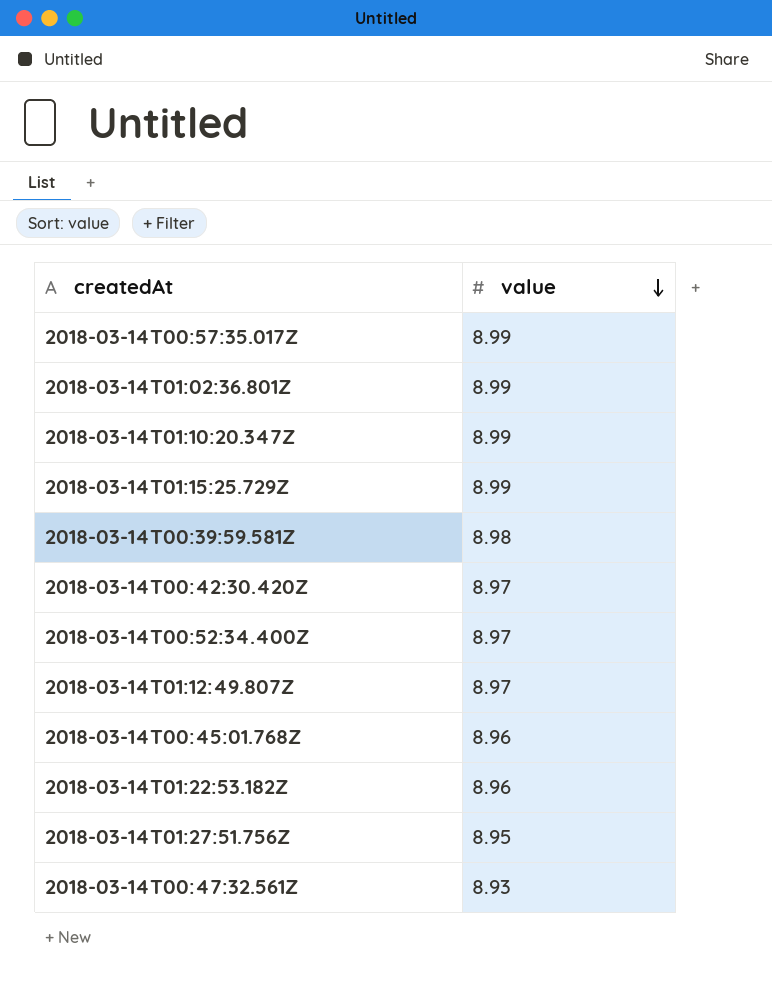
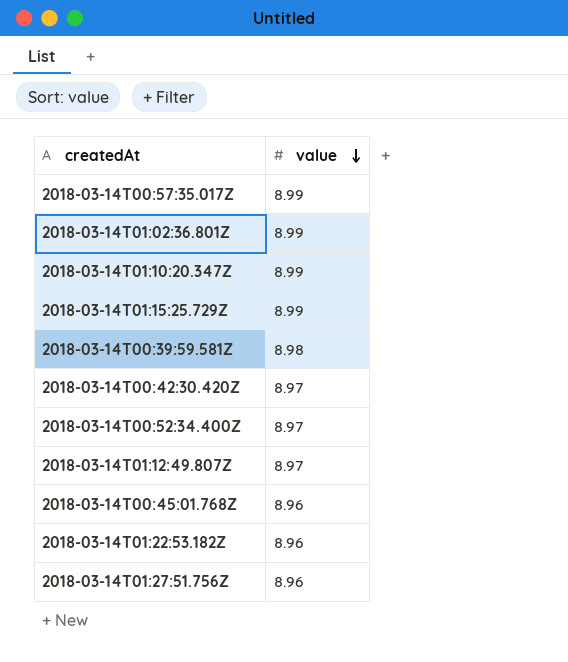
row 2018-03-14T00:47:32.561Z: 8.93 -> none
2018-03-14T01:27:51.756Z | value: 8.95 -> 8.96

